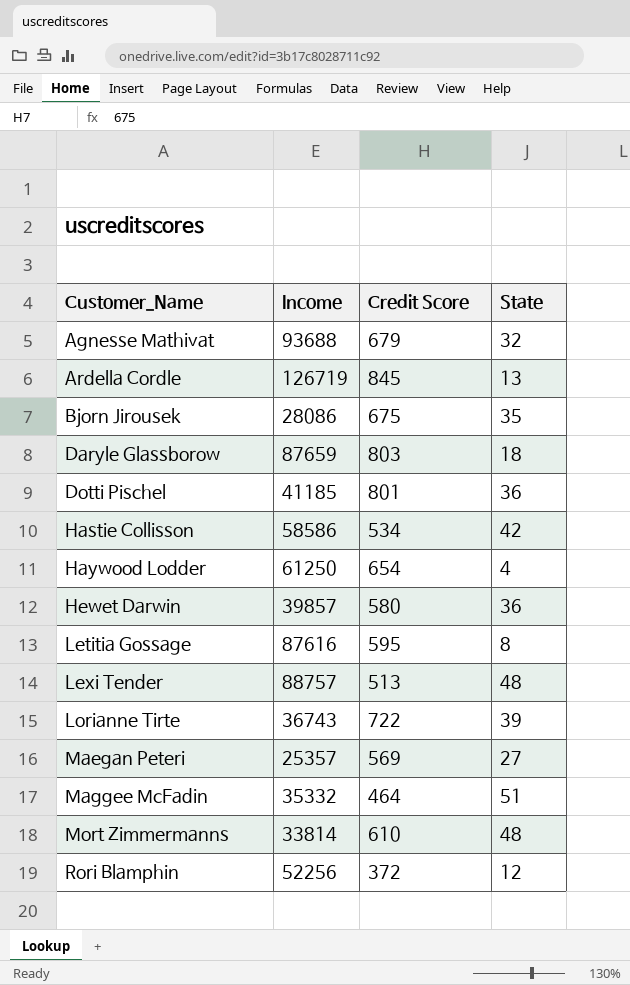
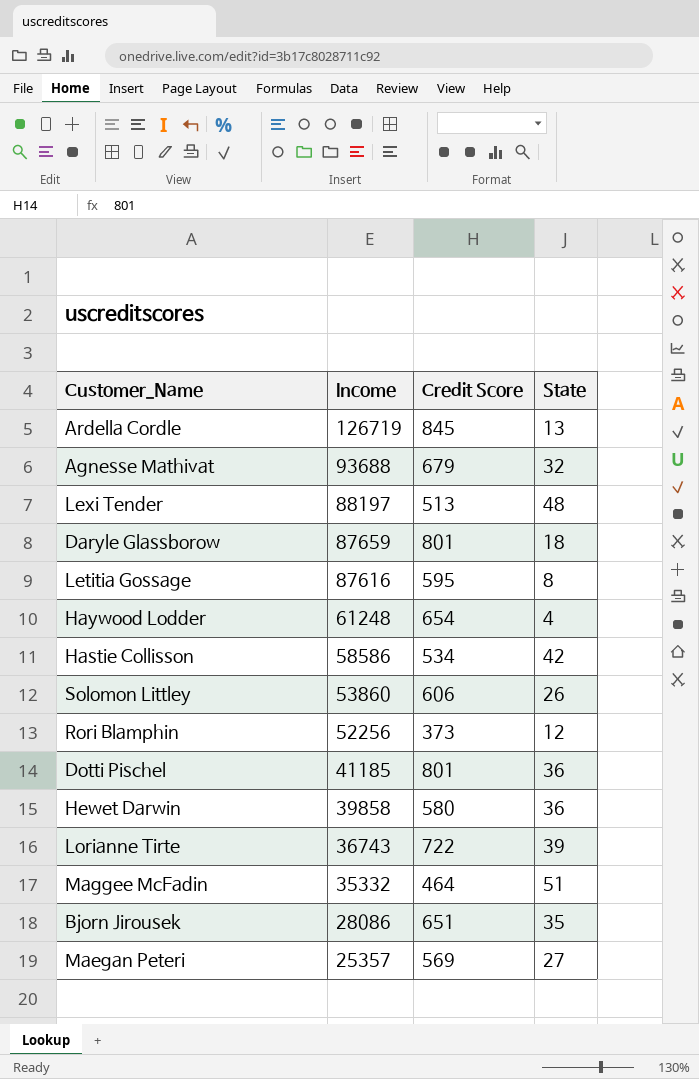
row order: Customer_Name ascending -> Income descending
row Mort Zimmermanns: 33814 | 610 | 48 -> none
Lexi Tender | Income: 88757 -> 88197
Daryle Glassborow | Credit Score: 803 -> 801
Haywood Lodder | Income: 61250 -> 61248
row Solomon Littley: none -> 53860 | 606 | 26
Rori Blamphin | Credit Score: 372 -> 373
Hewet Darwin | Income: 39857 -> 39858
Bjorn Jirousek | Credit Score: 675 -> 651

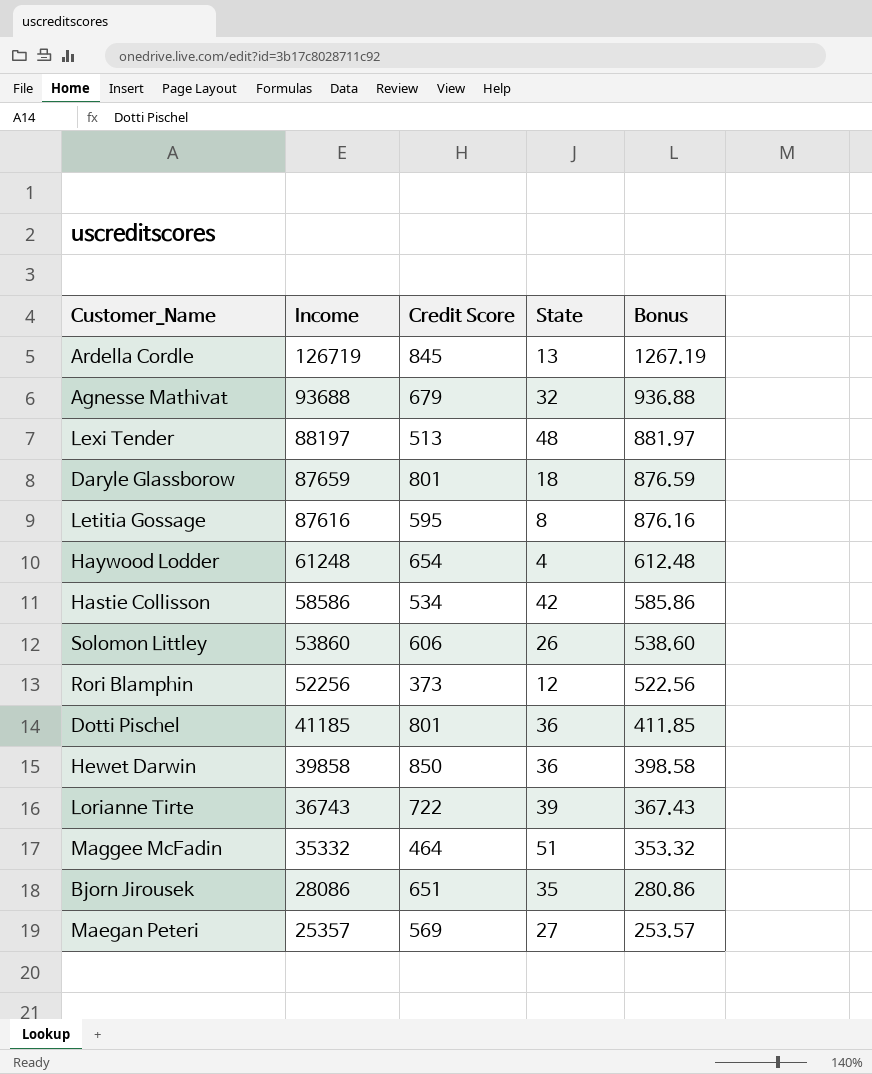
column Bonus | formula: none -> [Income] * 0.01
Hewet Darwin | Credit Score: 580 -> 850

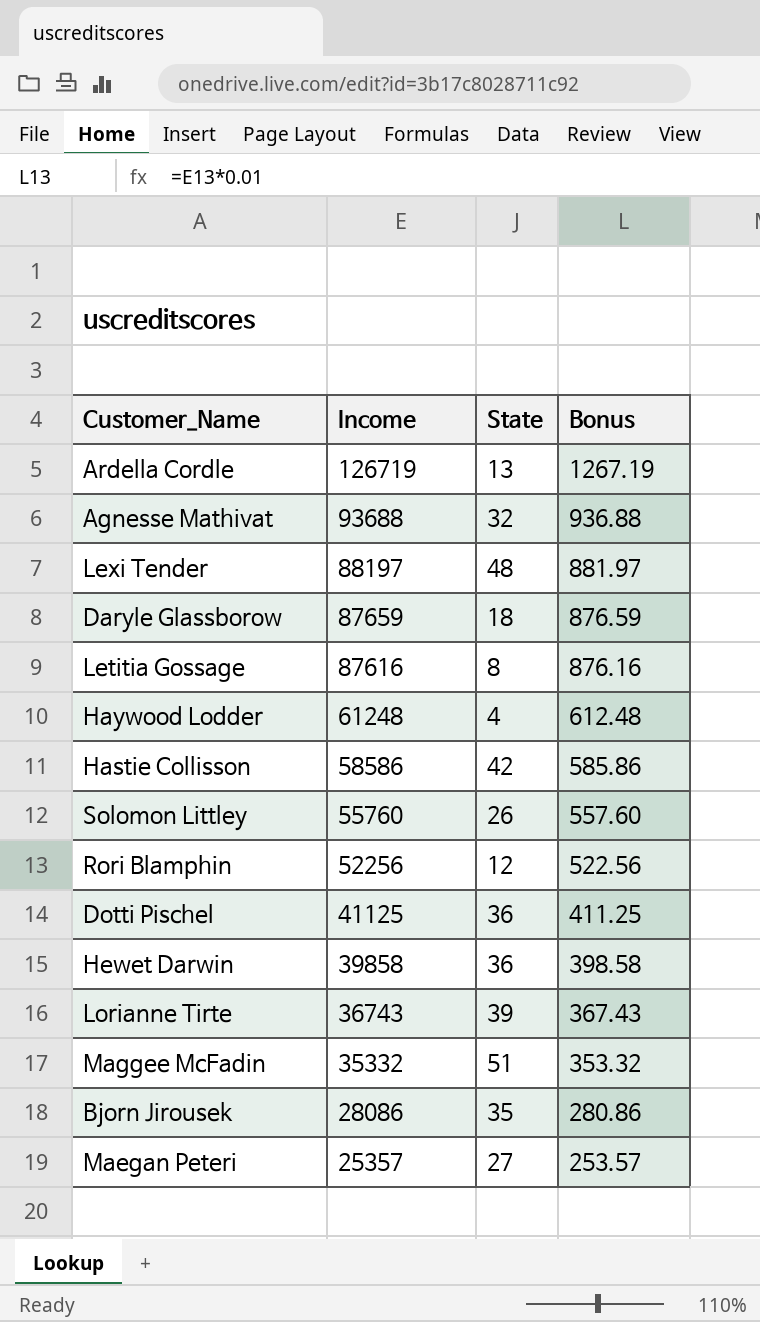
column Credit Score | position: 3 -> none
Solomon Littley | Income: 53860 -> 55760
Solomon Littley | Bonus: 538.60 -> 557.60
Dotti Pischel | Income: 41185 -> 41125
Dotti Pischel | Bonus: 411.85 -> 411.25

